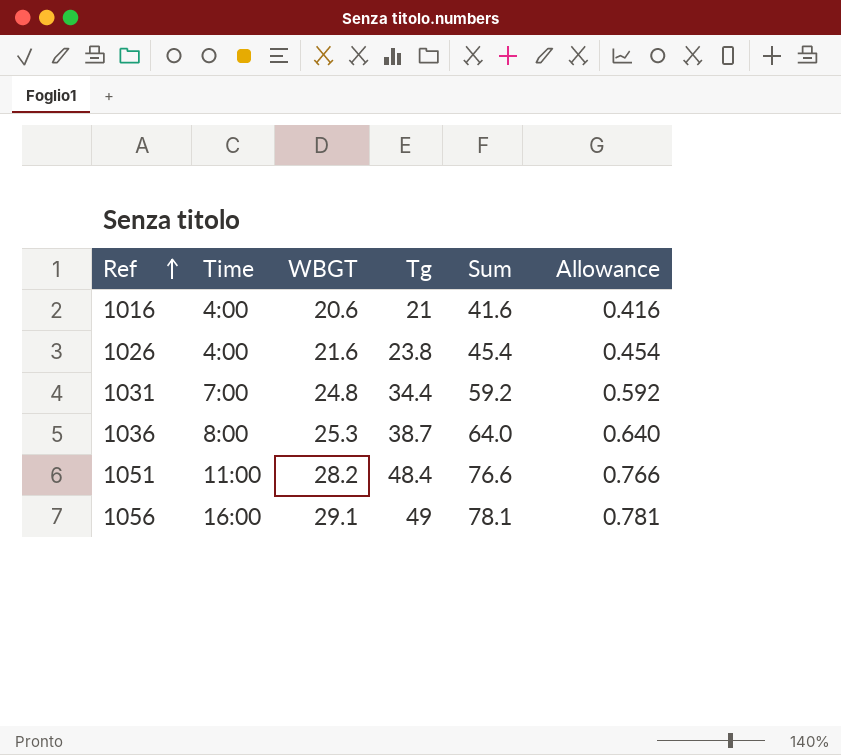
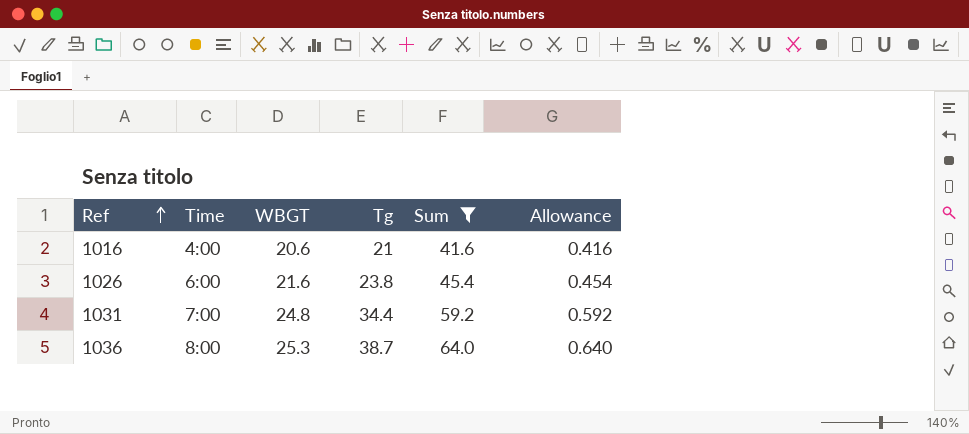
filter: none -> Sum <= 64.0
1026 | Time: 4:00 -> 6:00

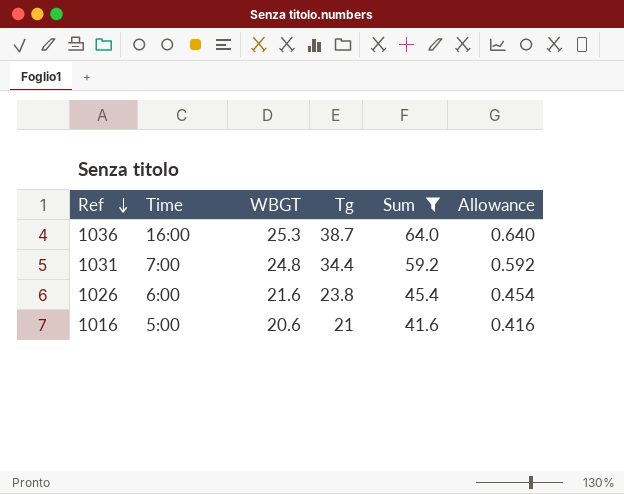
row order: Ref ascending -> Ref descending
1036 | Time: 8:00 -> 16:00
1016 | Time: 4:00 -> 5:00

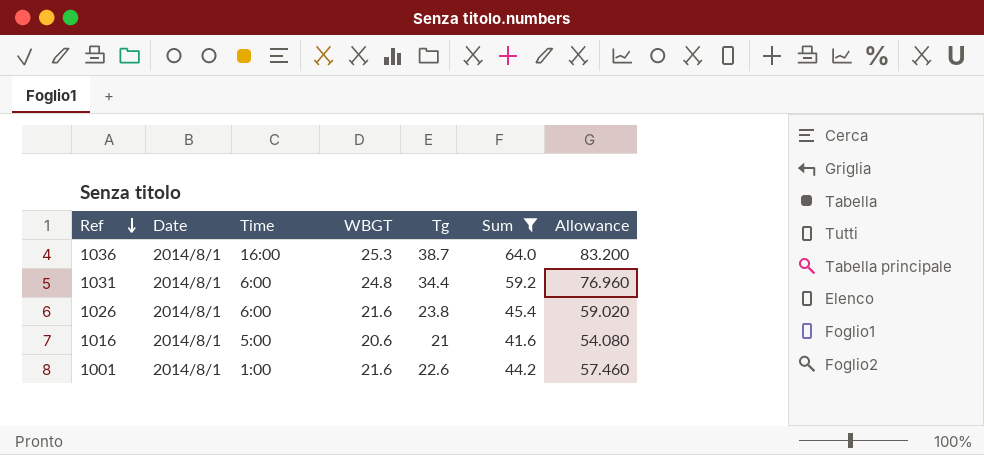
column Date | position: none -> 2
column Allowance | formula: [Sum] * 0.01 -> [Sum] * 1.3
1031 | Time: 7:00 -> 6:00
row 1001: none -> 2014/8/1 | 1:00 | 21.6 | 22.6 | 44.2 | 57.460

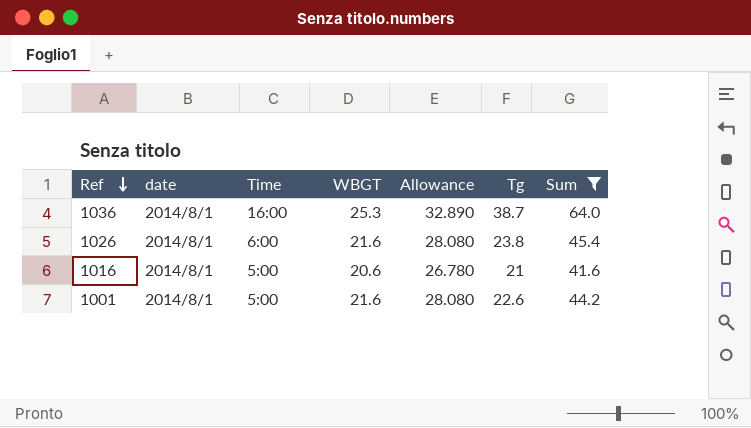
column name: Date -> date
column Allowance | formula: [Sum] * 1.3 -> [WBGT] * 1.3
column Allowance | position: 7 -> 5
row 1031: 2014/8/1 | 6:00 | 24.8 | 34.4 | 59.2 | 76.960 -> none
1001 | Time: 1:00 -> 5:00

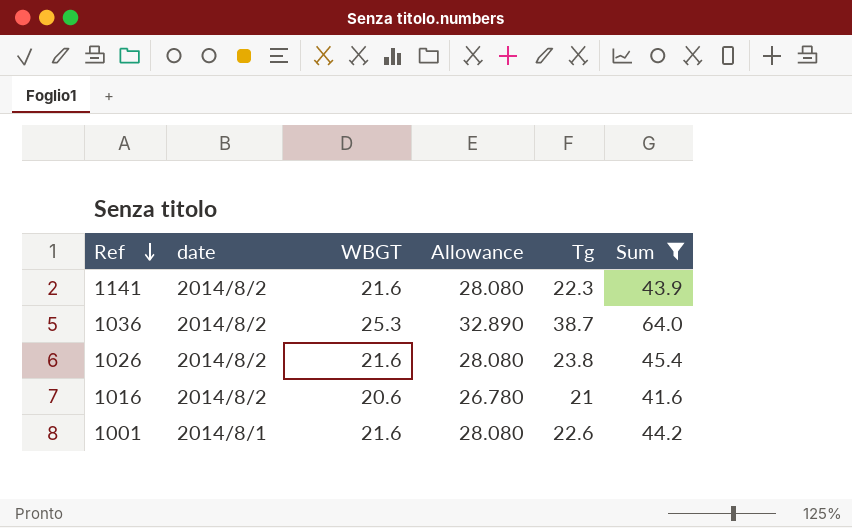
column Time | position: 3 -> none
row 1141: none -> 2014/8/2 | 21.6 | 28.080 | 22.3 | 43.9
1036 | date: 2014/8/1 -> 2014/8/2
1026 | date: 2014/8/1 -> 2014/8/2
1016 | date: 2014/8/1 -> 2014/8/2

